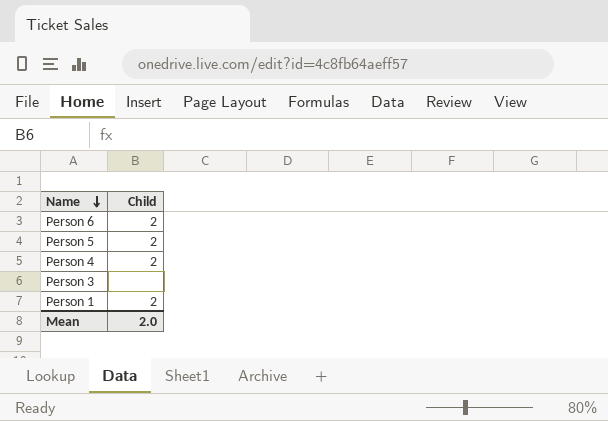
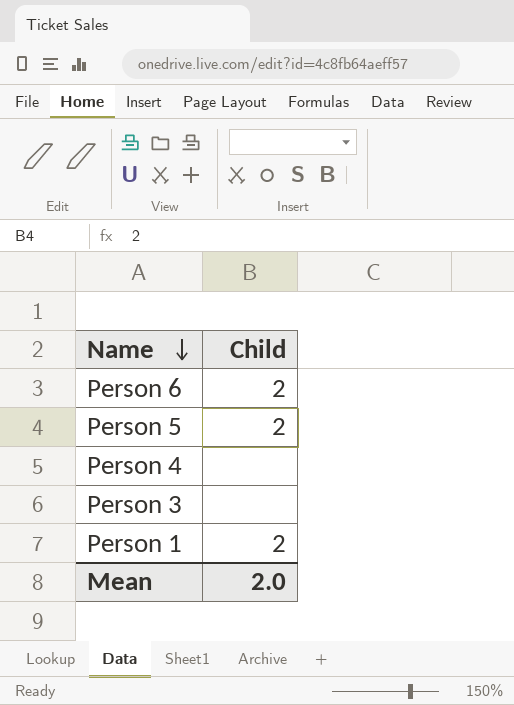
Person 4 | Child: 2 -> none

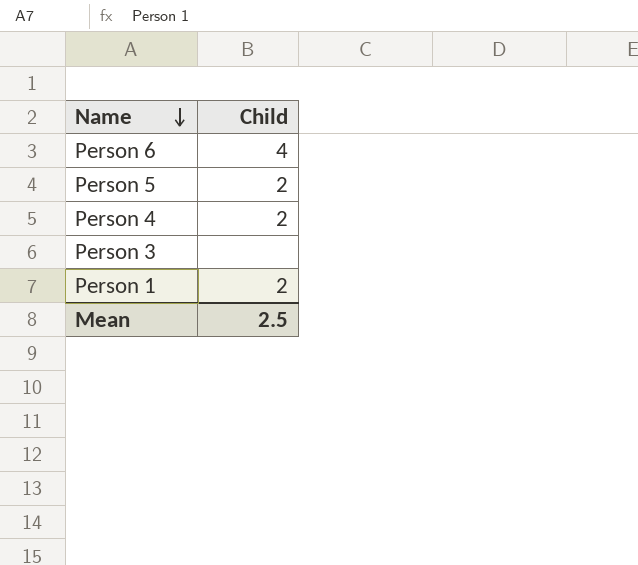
Person 6 | Child: 2 -> 4
Person 4 | Child: none -> 2
Mean | Child: 2.0 -> 2.5

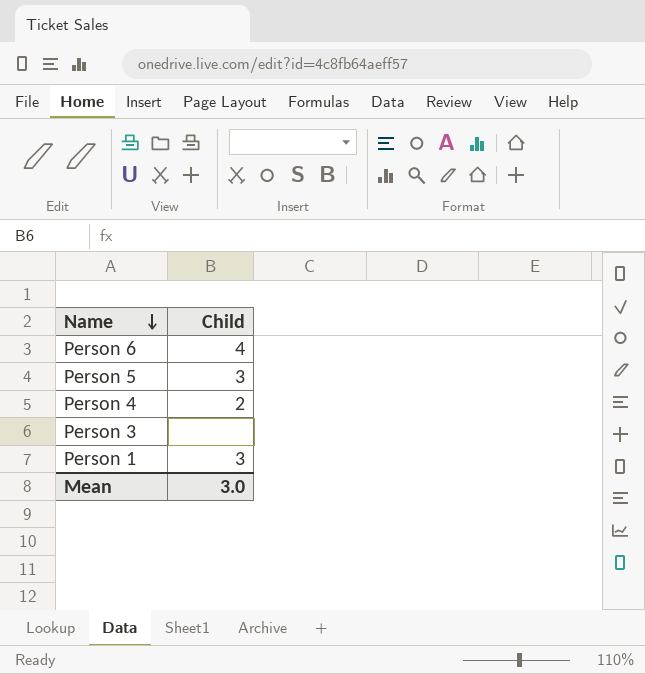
Person 5 | Child: 2 -> 3
Person 1 | Child: 2 -> 3
Mean | Child: 2.5 -> 3.0

